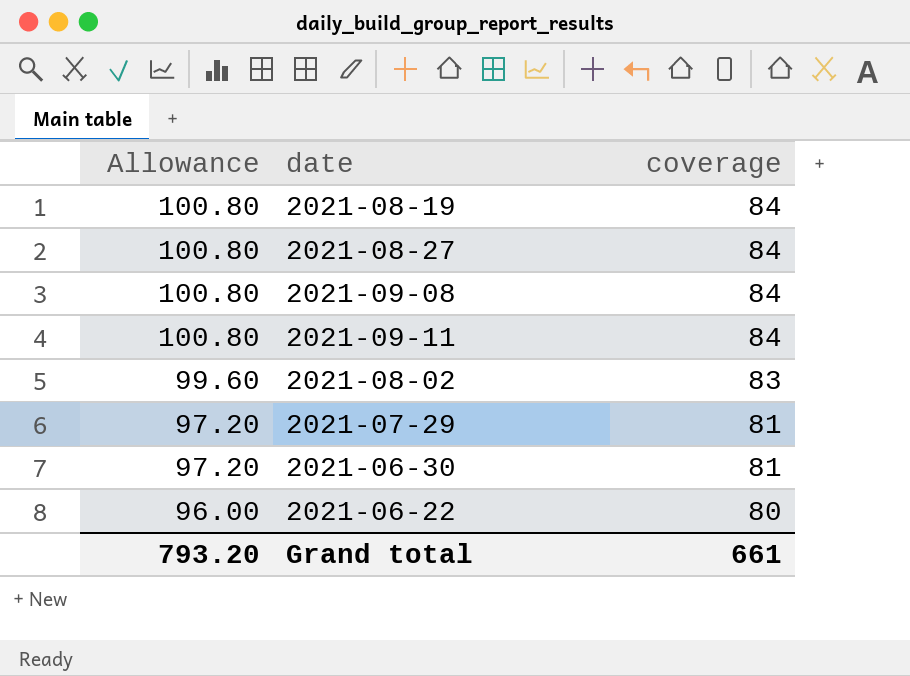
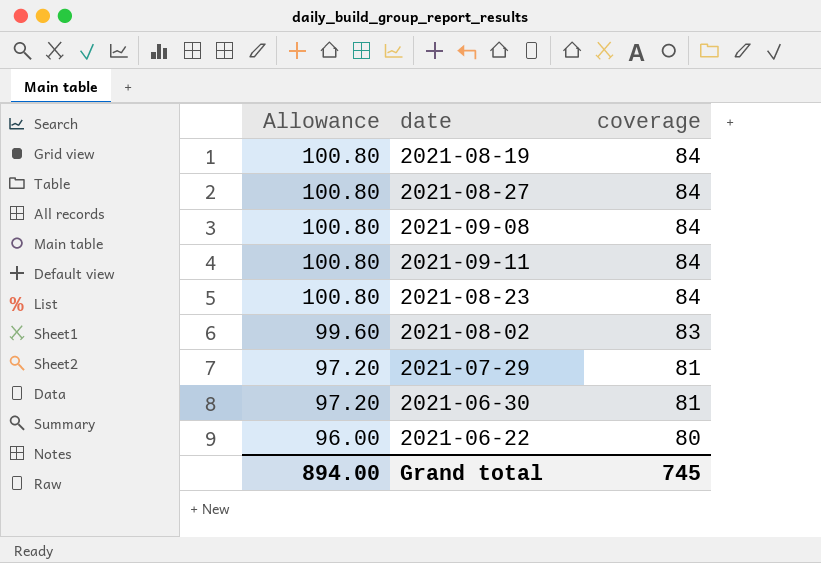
row 2021-08-23: none -> 100.80 | 84
Grand total | Allowance: 793.20 -> 894.00
Grand total | coverage: 661 -> 745

